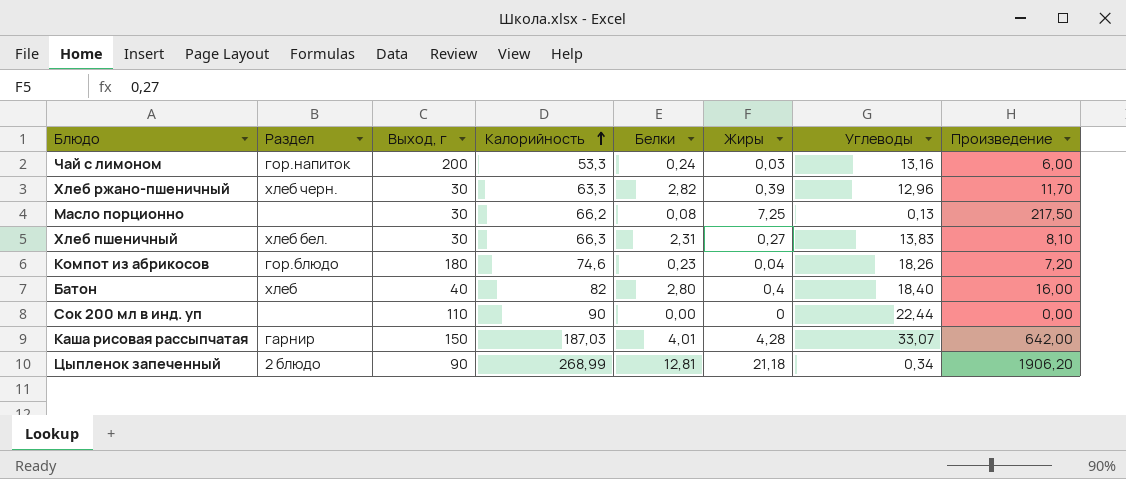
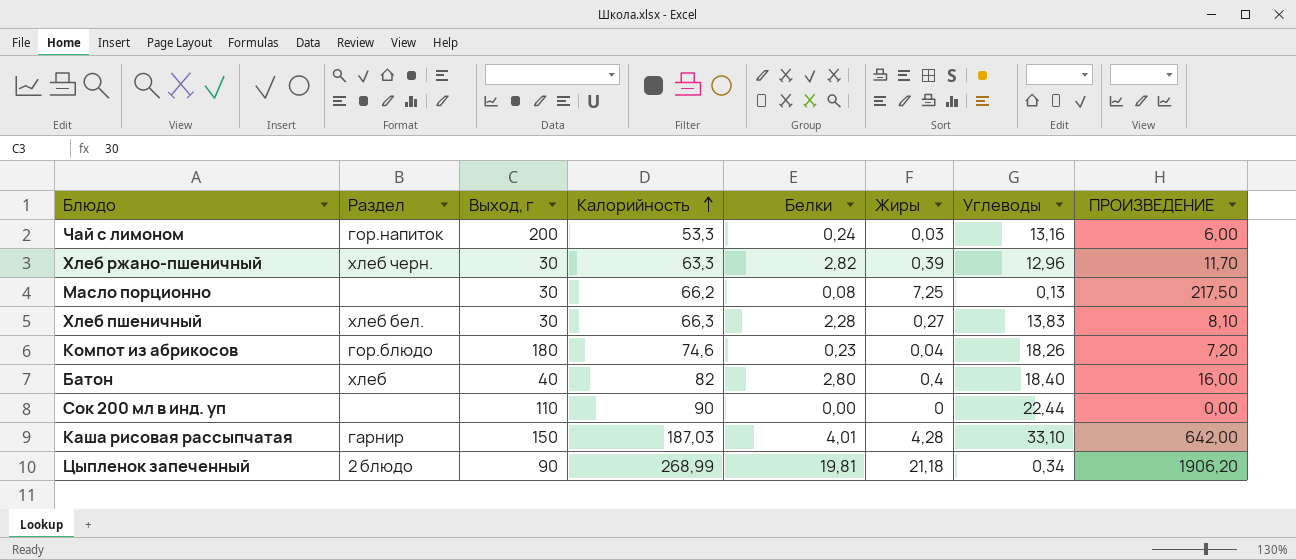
column name: Произведение -> ПРОИЗВЕДЕНИЕ
Хлеб пшеничный | Белки: 2,31 -> 2,28
Каша рисовая рассыпчатая | Углеводы: 33,07 -> 33,10
Цыпленок запеченный | Белки: 12,81 -> 19,81

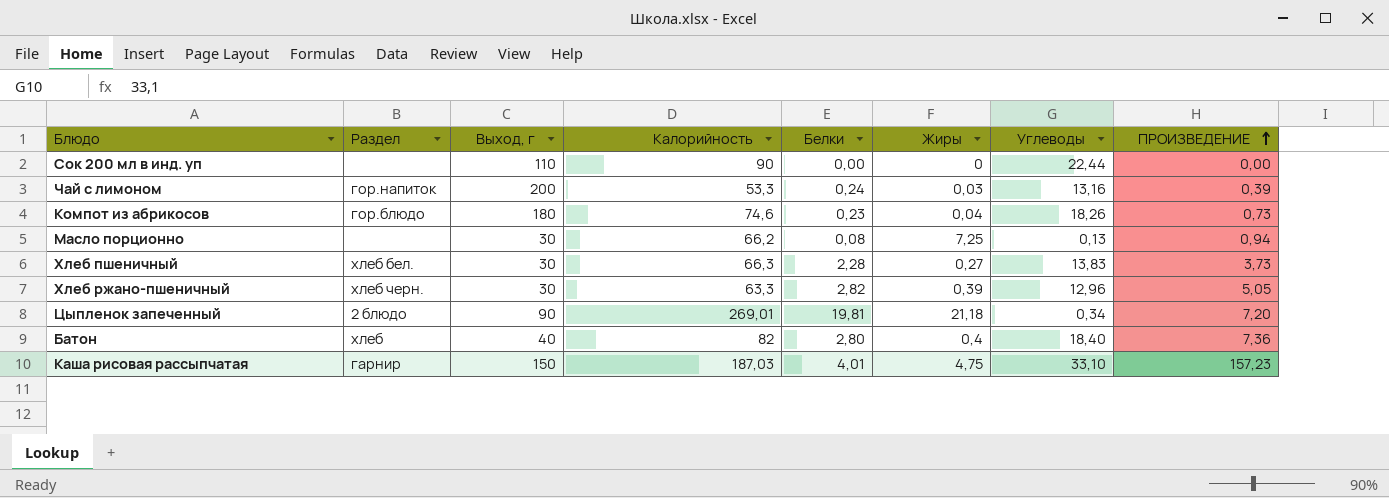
row order: Калорийность ascending -> ПРОИЗВЕДЕНИЕ ascending
column ПРОИЗВЕДЕНИЕ | formula: [Выход, г] * [Жиры] -> [Жиры] * [Углеводы]
Цыпленок запеченный | Калорийность: 268,99 -> 269,01
Каша рисовая рассыпчатая | Жиры: 4,28 -> 4,75

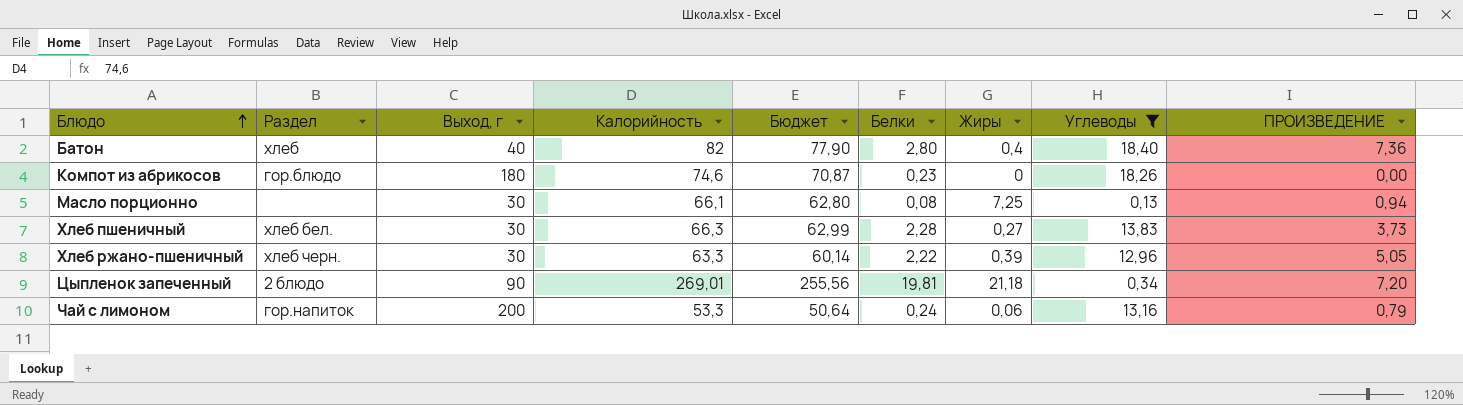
filter: none -> Углеводы <= 18,40
row order: ПРОИЗВЕДЕНИЕ ascending -> Блюдо ascending
column Бюджет | formula: none -> [Калорийность] * 0,95
Компот из абрикосов | Жиры: 0,04 -> 0
Компот из абрикосов | ПРОИЗВЕДЕНИЕ: 0,73 -> 0,00
Масло порционно | Калорийность: 66,2 -> 66,1
Хлеб ржано-пшеничный | Белки: 2,82 -> 2,22
Чай с лимоном | Жиры: 0,03 -> 0,06
Чай с лимоном | ПРОИЗВЕДЕНИЕ: 0,39 -> 0,79

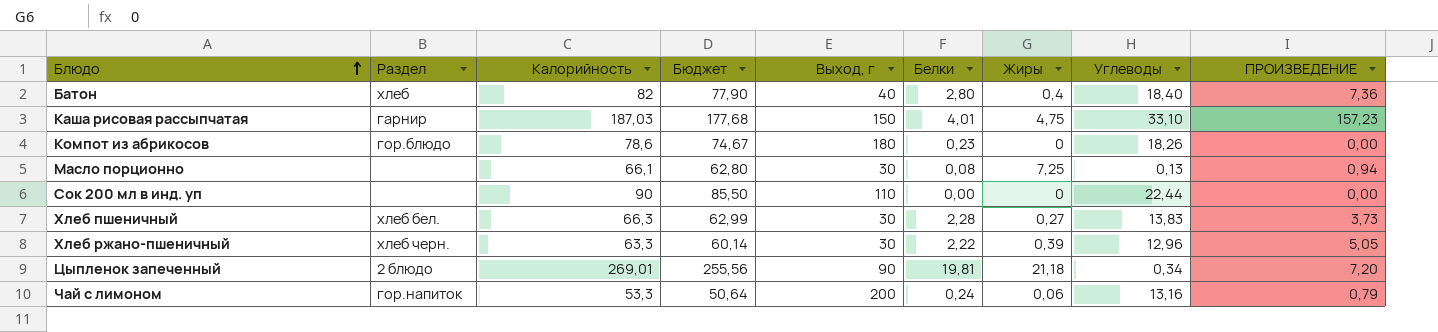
filter: Углеводы <= 18,40 -> none
column Выход, г | position: 3 -> 5
Компот из абрикосов | Калорийность: 74,6 -> 78,6
Компот из абрикосов | Бюджет: 70,87 -> 74,67

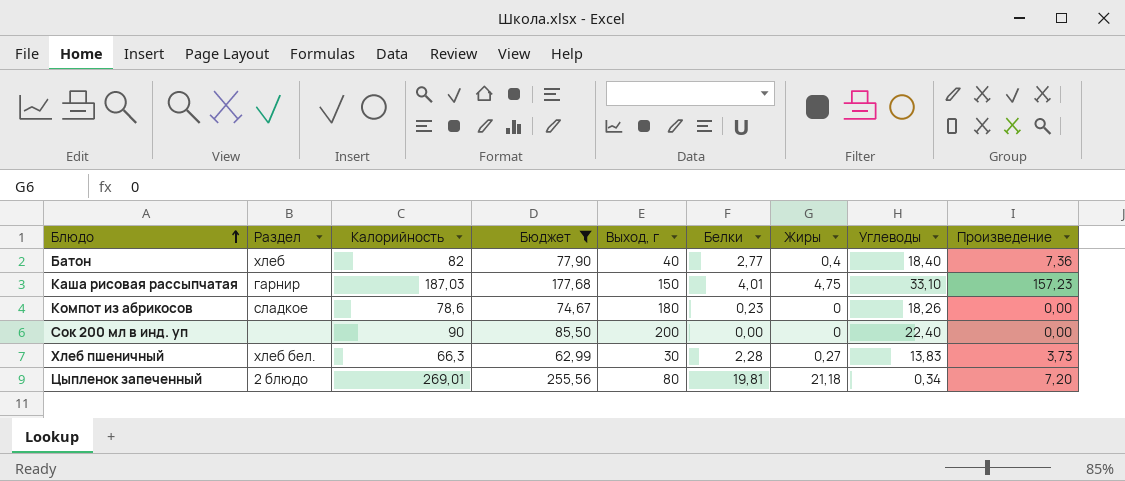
filter: none -> Бюджет >= 62,99
column name: ПРОИЗВЕДЕНИЕ -> Произведение
Батон | Белки: 2,80 -> 2,77
Компот из абрикосов | Раздел: гор.блюдо -> сладкое
Сок 200 мл в инд. уп | Выход, г: 110 -> 200
Сок 200 мл в инд. уп | Углеводы: 22,44 -> 22,40
Цыпленок запеченный | Выход, г: 90 -> 80

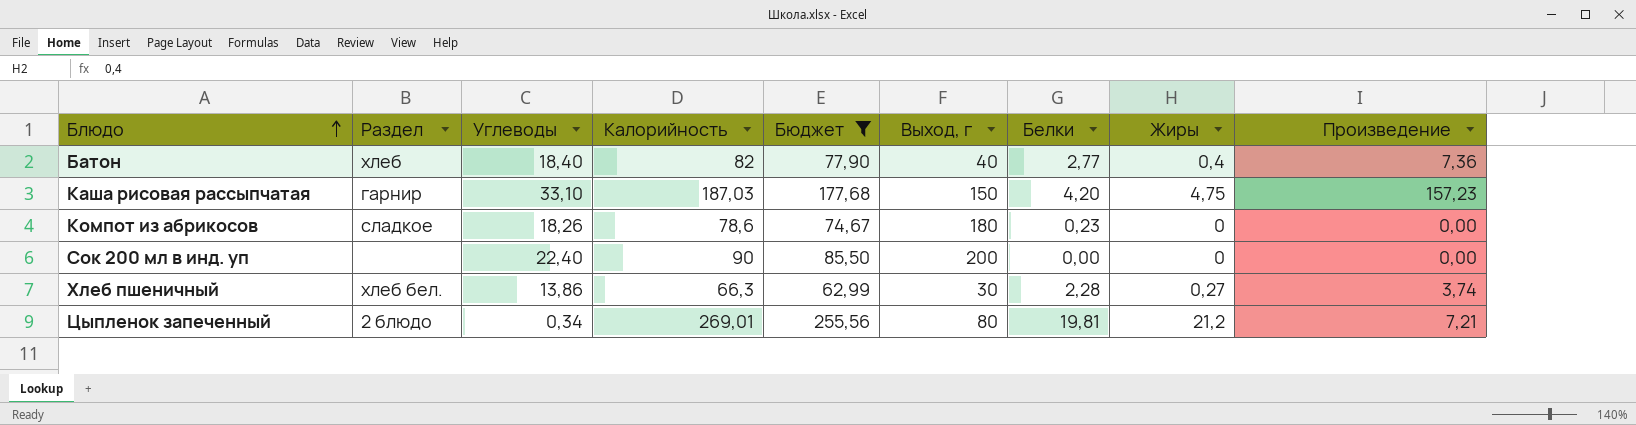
column Углеводы | position: 8 -> 3
Каша рисовая рассыпчатая | Белки: 4,01 -> 4,20
Хлеб пшеничный | Углеводы: 13,83 -> 13,86
Хлеб пшеничный | Произведение: 3,73 -> 3,74
Цыпленок запеченный | Жиры: 21,18 -> 21,2
Цыпленок запеченный | Произведение: 7,20 -> 7,21

